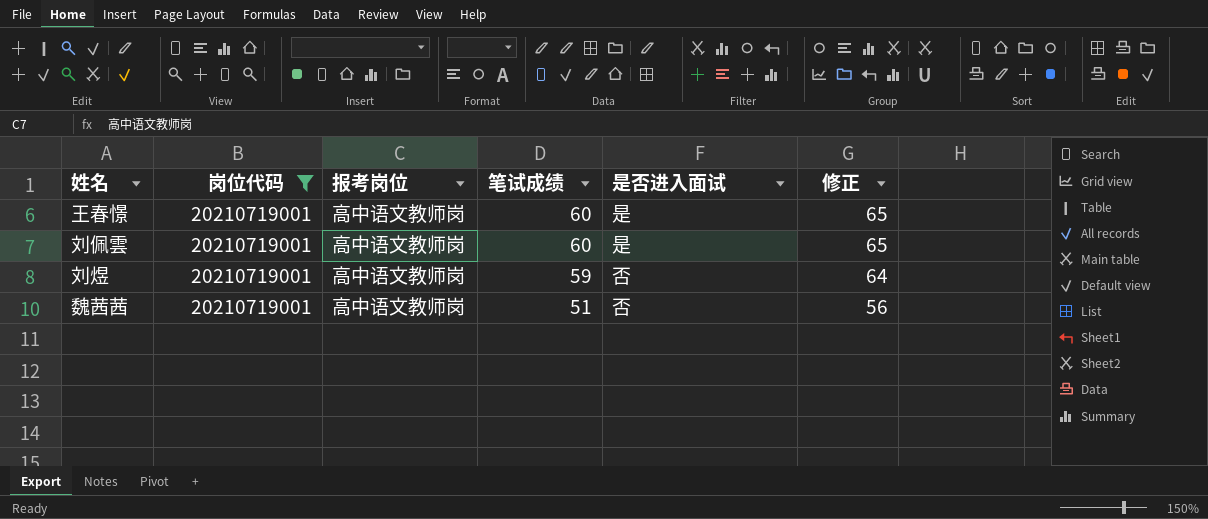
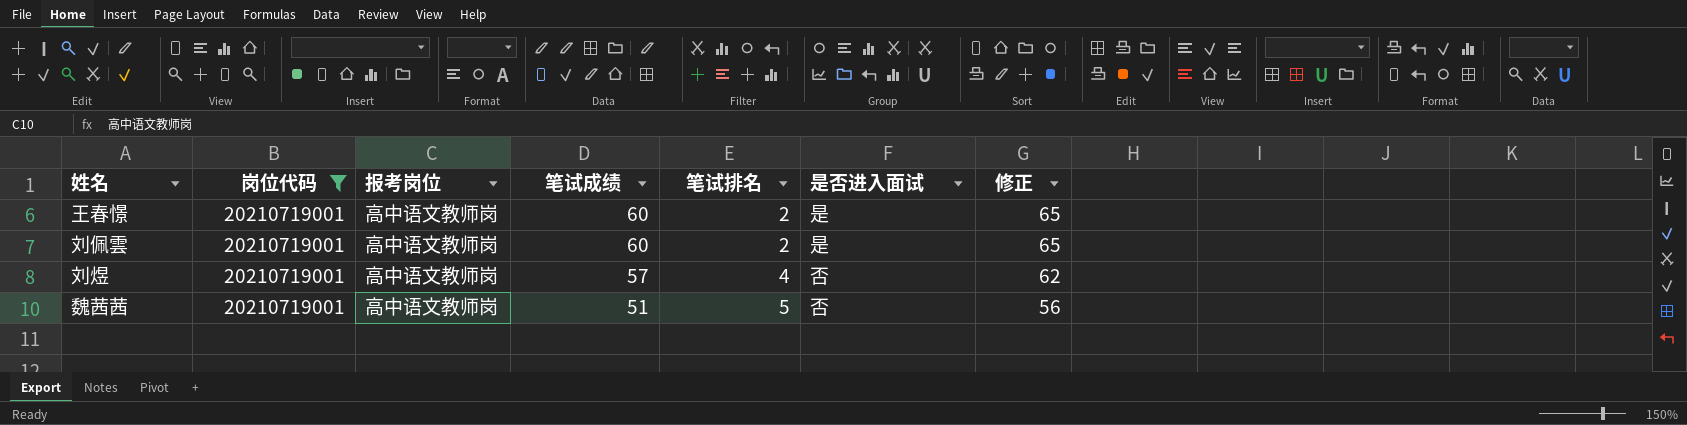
column 笔试排名 | position: none -> 5
刘煜 | 笔试成绩: 59 -> 57
刘煜 | 修正: 64 -> 62

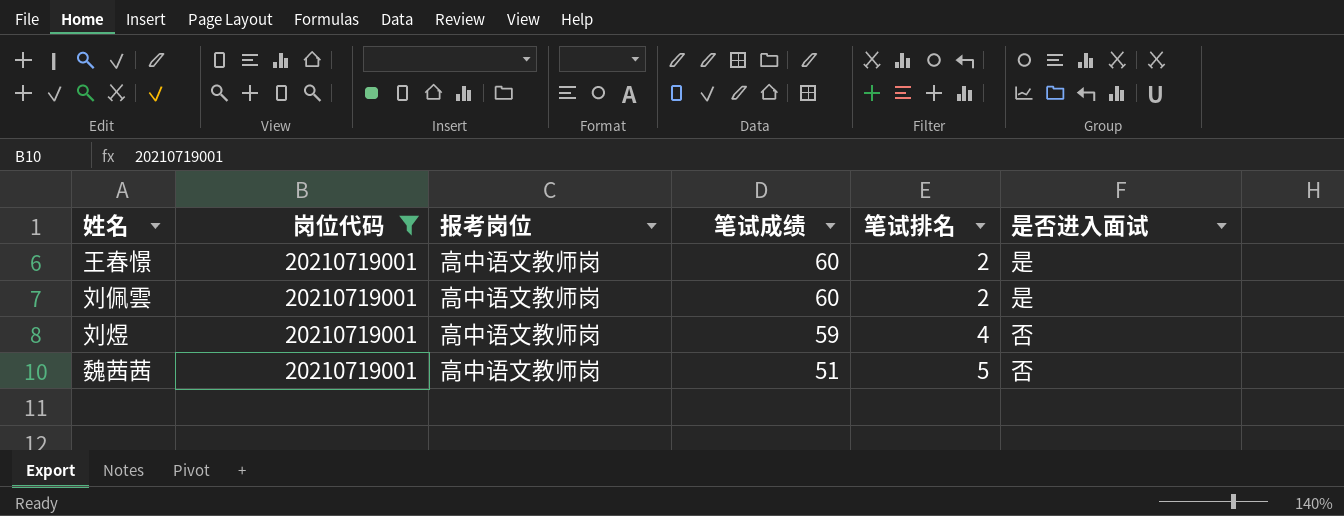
column 修正 | formula: [笔试成绩] + 5 -> none
刘煜 | 笔试成绩: 57 -> 59

